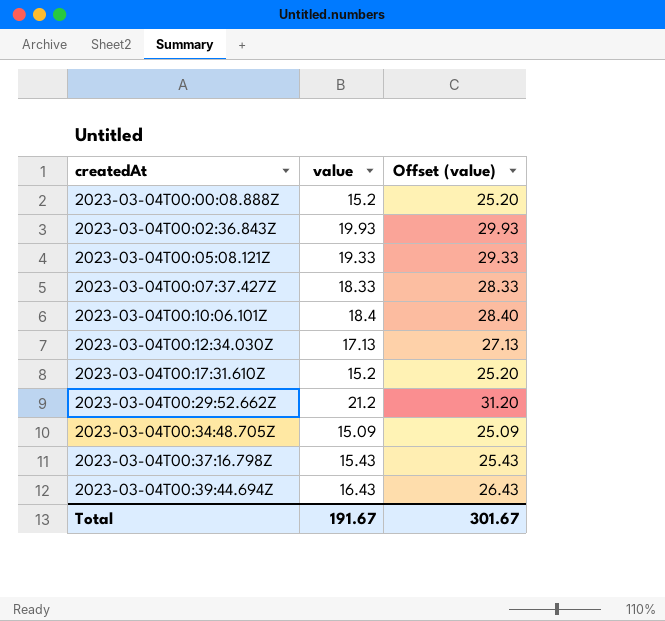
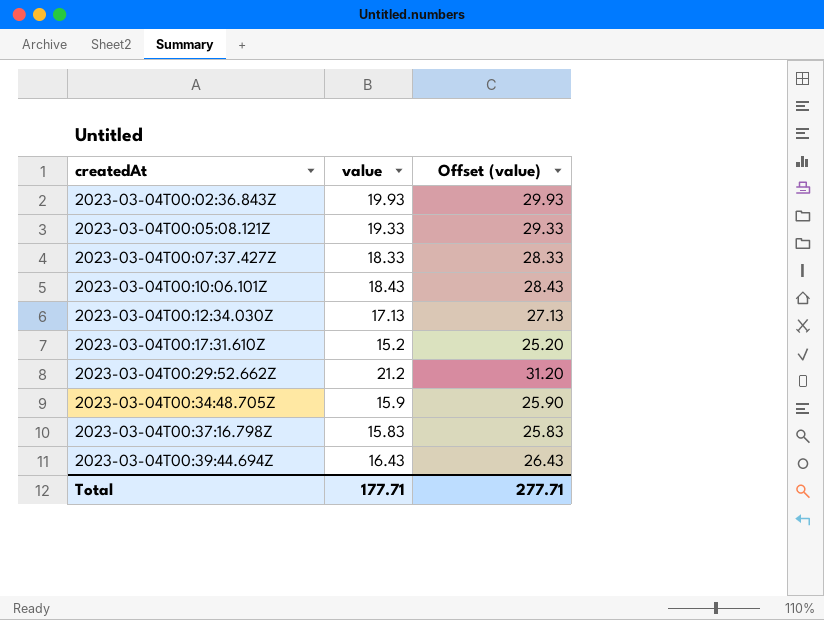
row 2023-03-04T00:00:08.888Z: 15.2 | 25.20 -> none
2023-03-04T00:10:06.101Z | value: 18.4 -> 18.43
2023-03-04T00:10:06.101Z | Offset (value): 28.40 -> 28.43
2023-03-04T00:34:48.705Z | value: 15.09 -> 15.9
2023-03-04T00:34:48.705Z | Offset (value): 25.09 -> 25.90
2023-03-04T00:37:16.798Z | value: 15.43 -> 15.83
2023-03-04T00:37:16.798Z | Offset (value): 25.43 -> 25.83
Total | value: 191.67 -> 177.71
Total | Offset (value): 301.67 -> 277.71

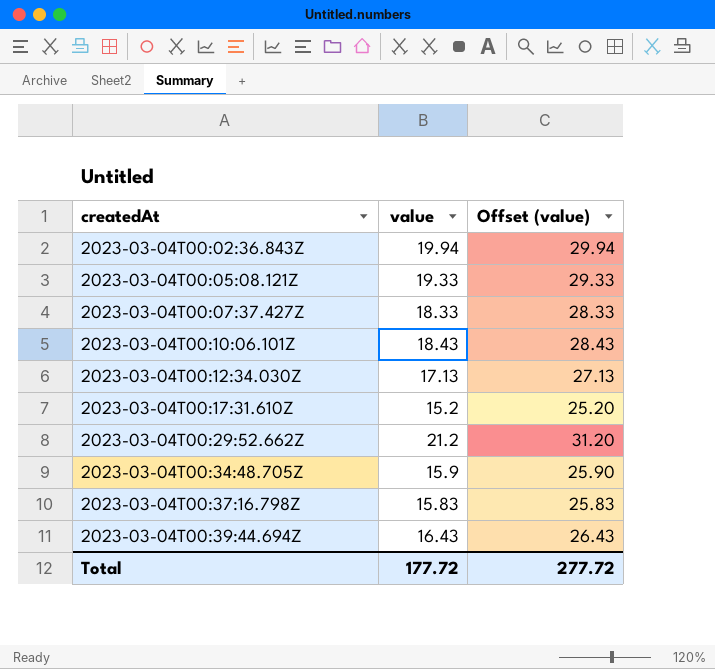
2023-03-04T00:02:36.843Z | value: 19.93 -> 19.94
2023-03-04T00:02:36.843Z | Offset (value): 29.93 -> 29.94
Total | value: 177.71 -> 177.72
Total | Offset (value): 277.71 -> 277.72

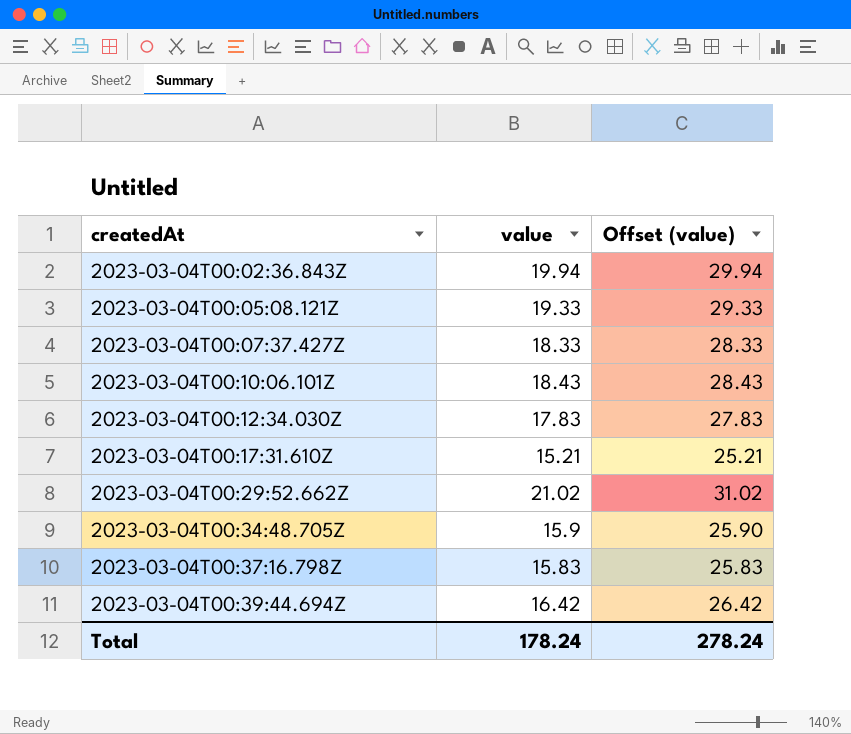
2023-03-04T00:12:34.030Z | value: 17.13 -> 17.83
2023-03-04T00:12:34.030Z | Offset (value): 27.13 -> 27.83
2023-03-04T00:17:31.610Z | value: 15.2 -> 15.21
2023-03-04T00:17:31.610Z | Offset (value): 25.20 -> 25.21
2023-03-04T00:29:52.662Z | value: 21.2 -> 21.02
2023-03-04T00:29:52.662Z | Offset (value): 31.20 -> 31.02
2023-03-04T00:39:44.694Z | value: 16.43 -> 16.42
2023-03-04T00:39:44.694Z | Offset (value): 26.43 -> 26.42
Total | value: 177.72 -> 178.24
Total | Offset (value): 277.72 -> 278.24

